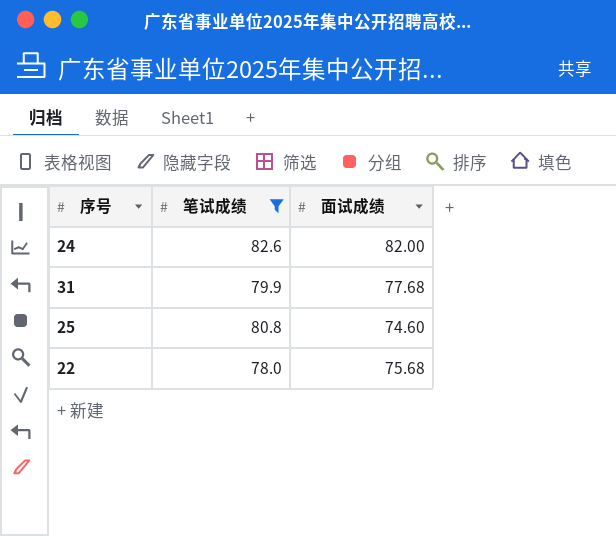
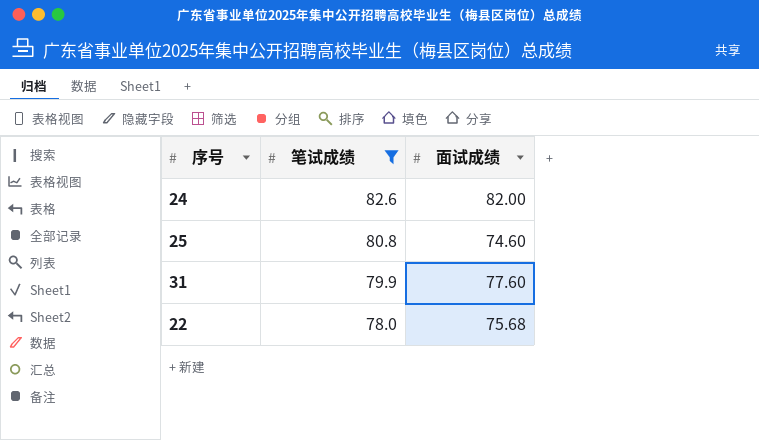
row order: none -> 笔试成绩 descending
31 | 面试成绩: 77.68 -> 77.60

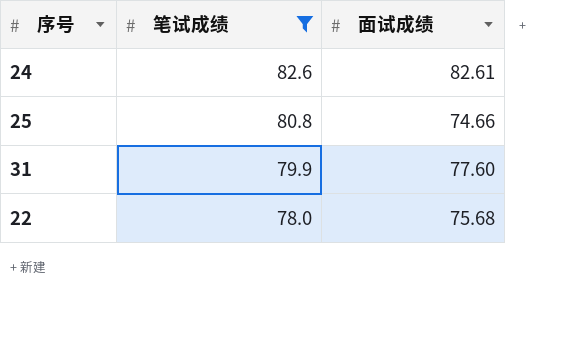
24 | 面试成绩: 82.00 -> 82.61
25 | 面试成绩: 74.60 -> 74.66

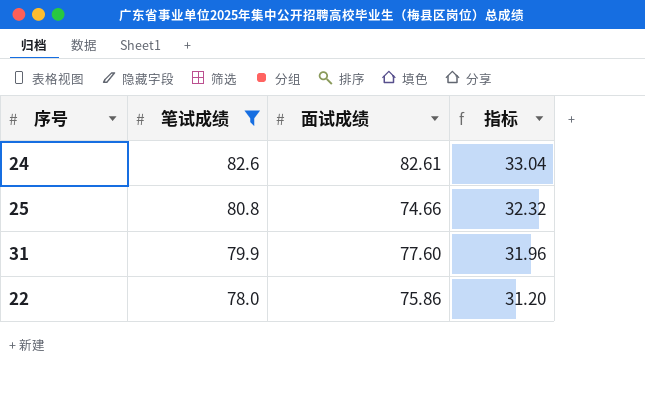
column 指标 | formula: none -> [笔试成绩] * 0.4
22 | 面试成绩: 75.68 -> 75.86

